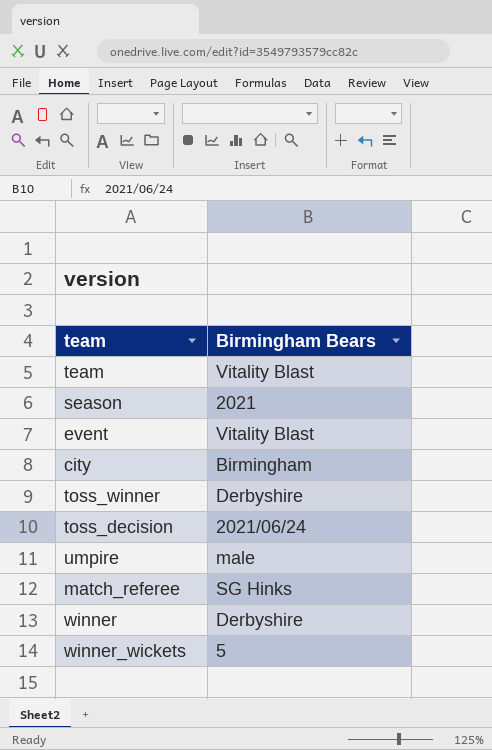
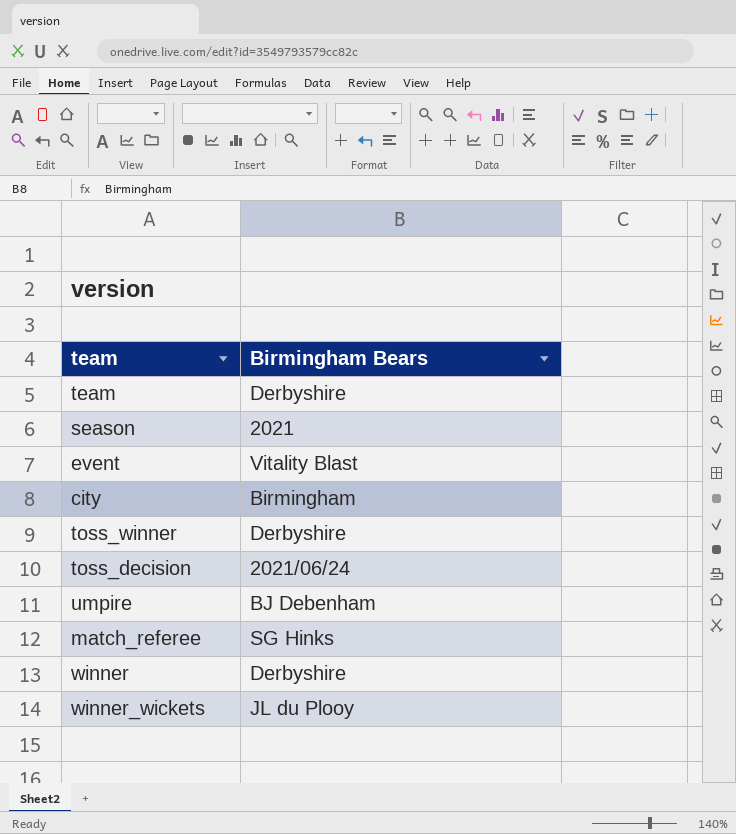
team | Birmingham Bears: Vitality Blast -> Derbyshire
umpire | Birmingham Bears: male -> BJ Debenham
winner_wickets | Birmingham Bears: 5 -> JL du Plooy

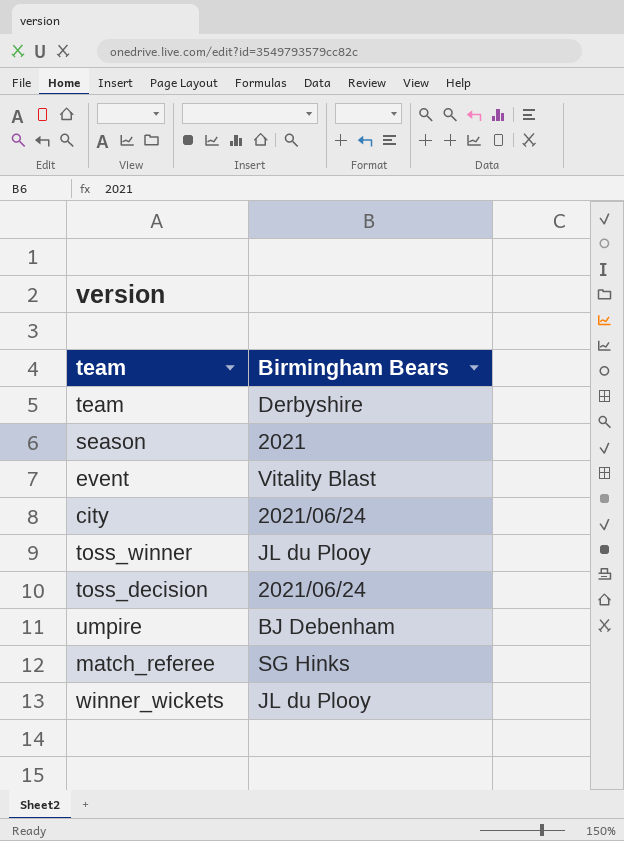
row winner: Derbyshire -> none
city | Birmingham Bears: Birmingham -> 2021/06/24
toss_winner | Birmingham Bears: Derbyshire -> JL du Plooy

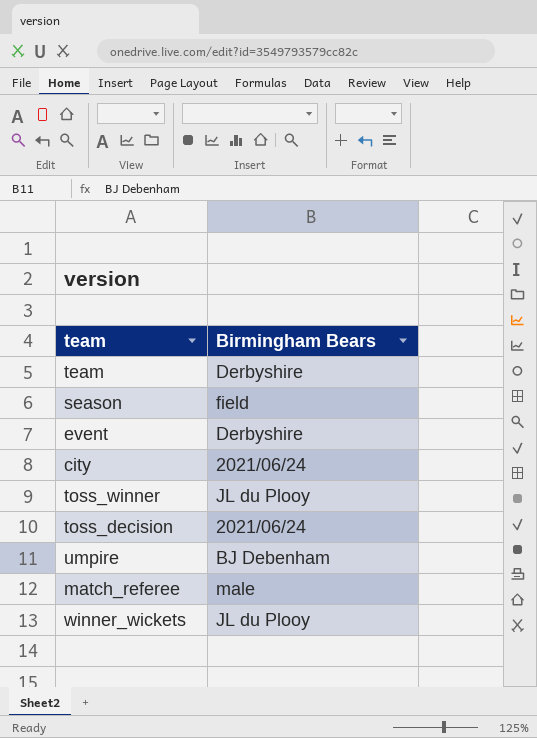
season | Birmingham Bears: 2021 -> field
event | Birmingham Bears: Vitality Blast -> Derbyshire
match_referee | Birmingham Bears: SG Hinks -> male

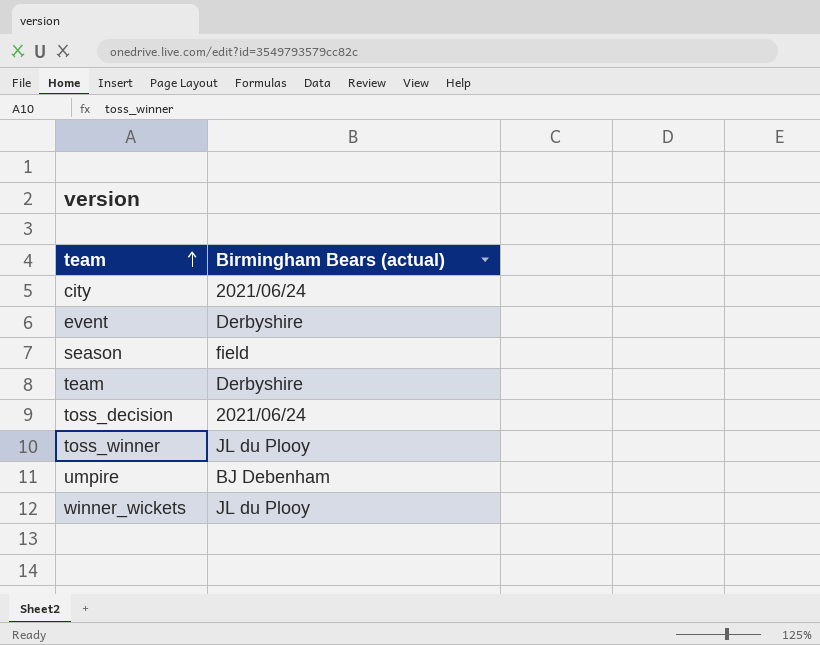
row order: none -> team ascending
column name: Birmingham Bears -> Birmingham Bears (actual)
row match_referee: male -> none

